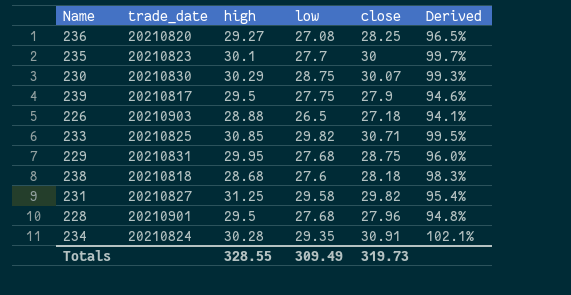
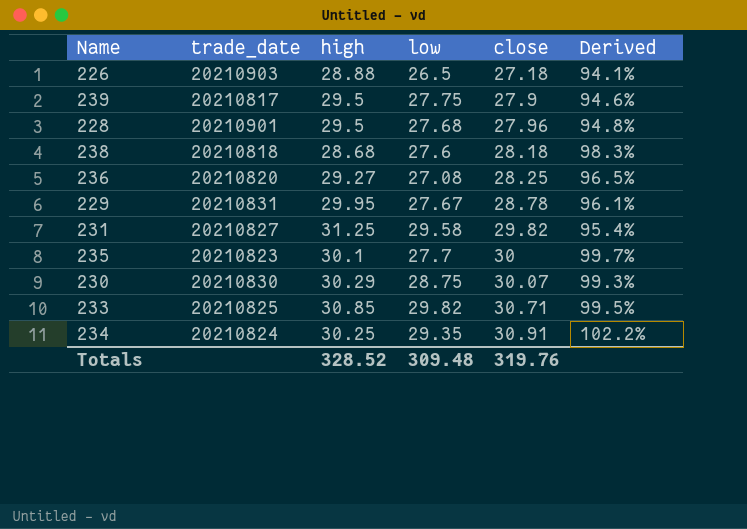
row order: none -> close ascending
229 | low: 27.68 -> 27.67
229 | close: 28.75 -> 28.78
229 | Derived: 96.0% -> 96.1%
234 | high: 30.28 -> 30.25
234 | Derived: 102.1% -> 102.2%
Totals | high: 328.55 -> 328.52
Totals | low: 309.49 -> 309.48
Totals | close: 319.73 -> 319.76

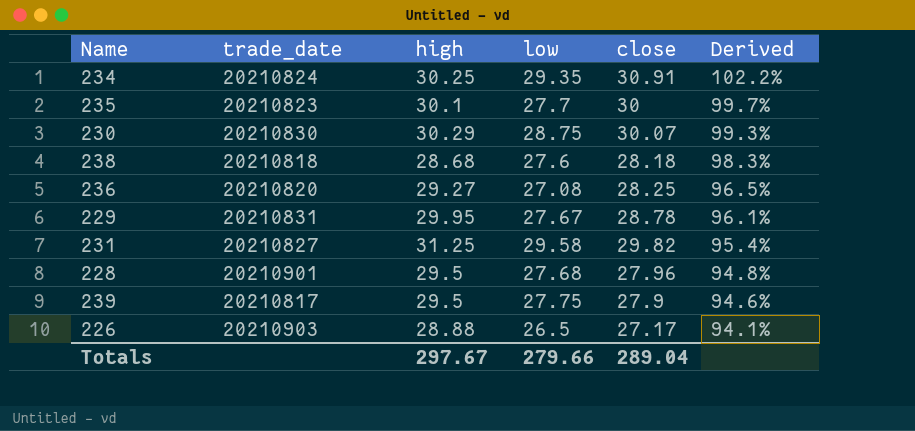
row order: close ascending -> Derived descending
row 233: 20210825 | 30.85 | 29.82 | 30.71 | 99.5% -> none
226 | close: 27.18 -> 27.17
Totals | high: 328.52 -> 297.67
Totals | low: 309.48 -> 279.66
Totals | close: 319.76 -> 289.04

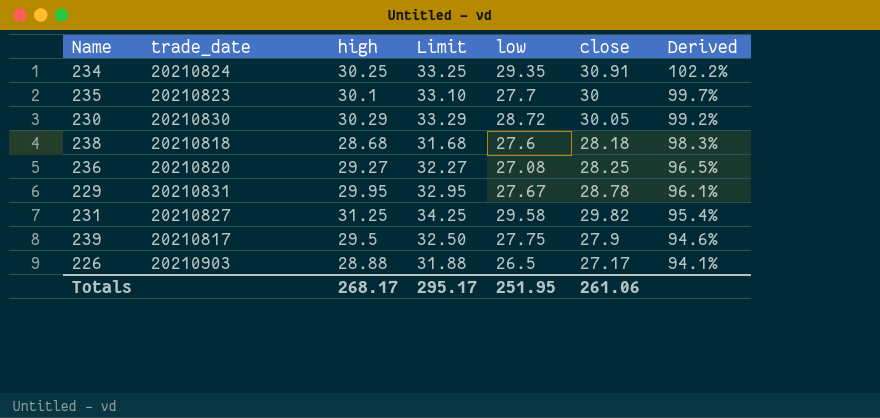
column Limit | formula: none -> [high] + 3
row 228: 20210901 | 29.5 | 27.68 | 27.96 | 94.8% -> none
230 | low: 28.75 -> 28.72
230 | close: 30.07 -> 30.05
230 | Derived: 99.3% -> 99.2%
Totals | high: 297.67 -> 268.17
Totals | low: 279.66 -> 251.95
Totals | close: 289.04 -> 261.06

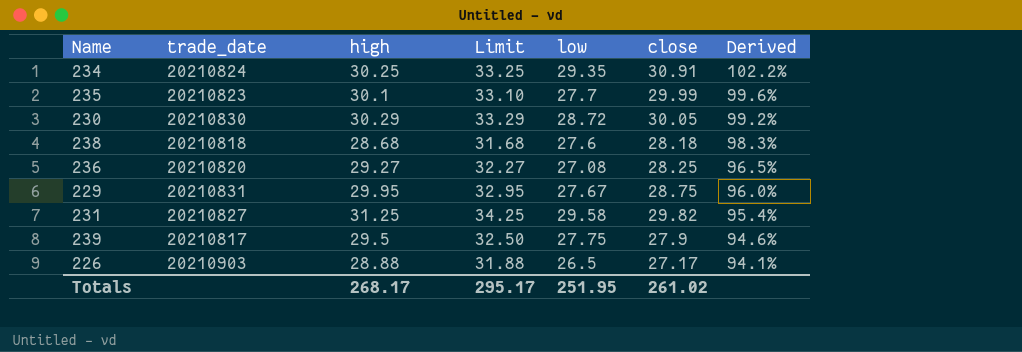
235 | close: 30 -> 29.99
235 | Derived: 99.7% -> 99.6%
229 | close: 28.78 -> 28.75
229 | Derived: 96.1% -> 96.0%
Totals | close: 261.06 -> 261.02

